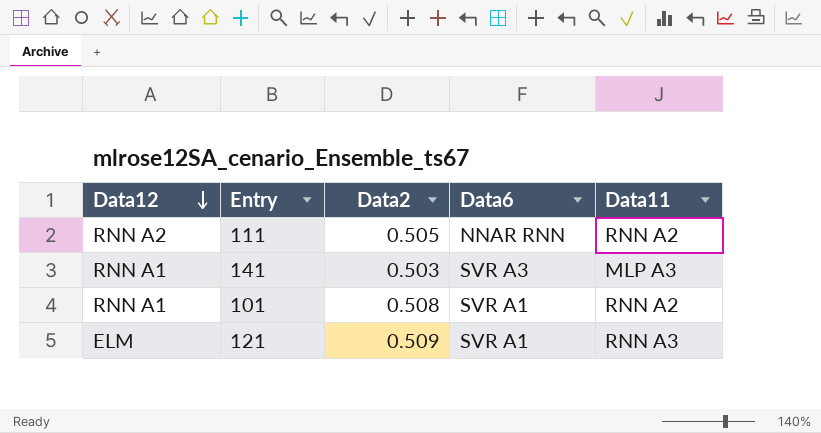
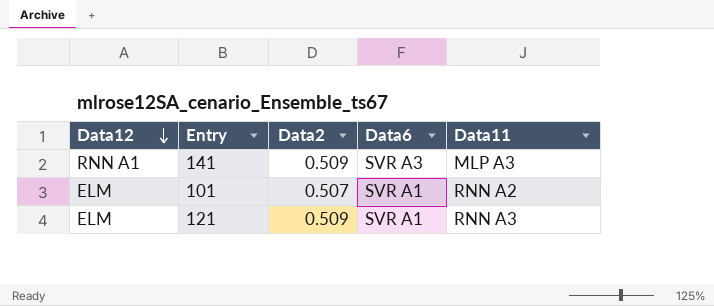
row 111: RNN A2 | 0.505 | NNAR RNN | RNN A2 -> none
141 | Data2: 0.503 -> 0.509
101 | Data12: RNN A1 -> ELM
101 | Data2: 0.508 -> 0.507

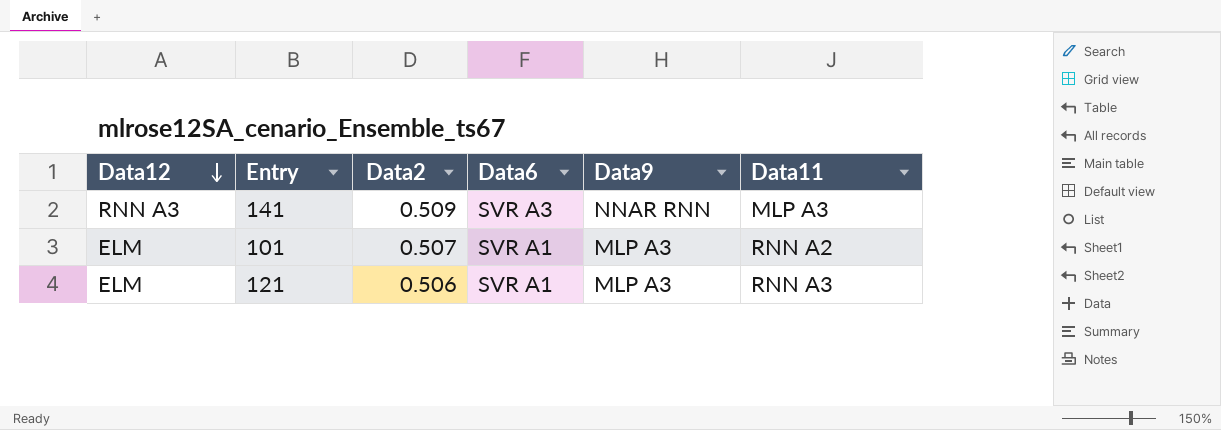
column Data9 | position: none -> 5
141 | Data12: RNN A1 -> RNN A3
121 | Data2: 0.509 -> 0.506

